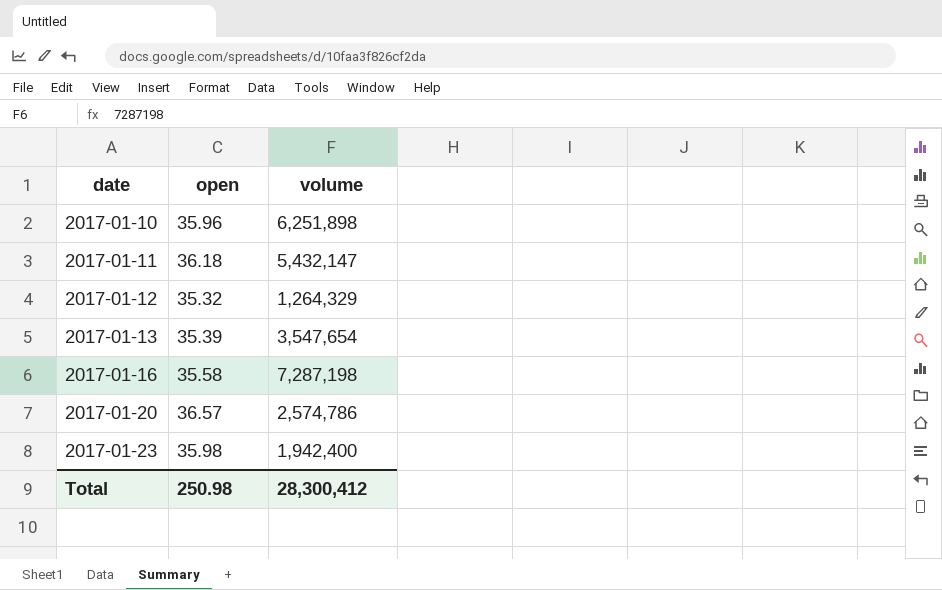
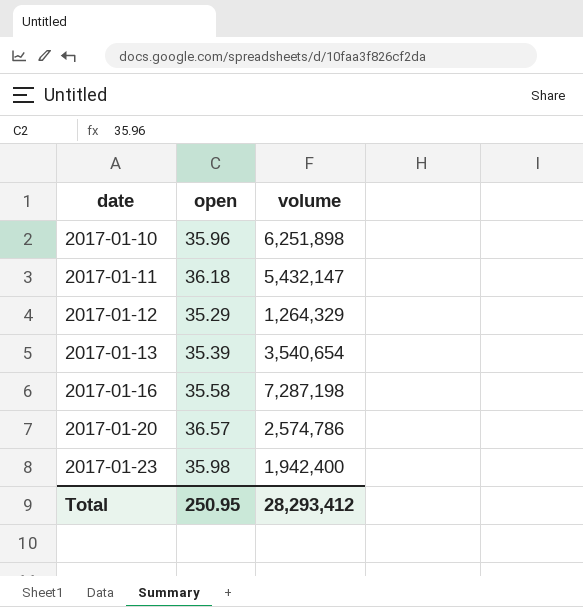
2017-01-12 | open: 35.32 -> 35.29
2017-01-13 | volume: 3,547,654 -> 3,540,654
Total | open: 250.98 -> 250.95
Total | volume: 28,300,412 -> 28,293,412

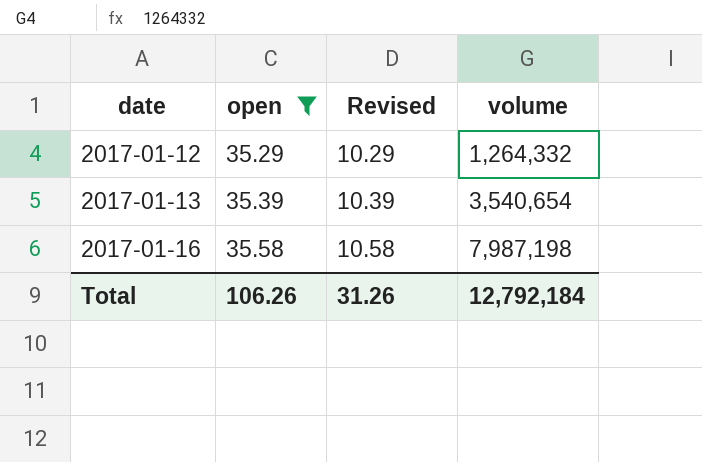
filter: none -> open <= 35.58
column Revised | formula: none -> [open] - 25
2017-01-12 | volume: 1,264,329 -> 1,264,332
2017-01-16 | volume: 7,287,198 -> 7,987,198
Total | open: 250.95 -> 106.26
Total | volume: 28,293,412 -> 12,792,184

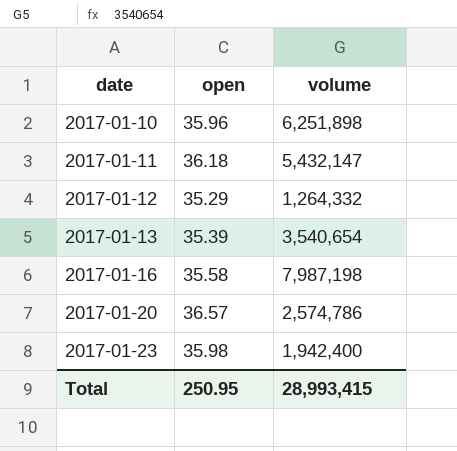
filter: open <= 35.58 -> none
column Revised | formula: [open] - 25 -> none
Total | open: 106.26 -> 250.95
Total | volume: 12,792,184 -> 28,993,415

